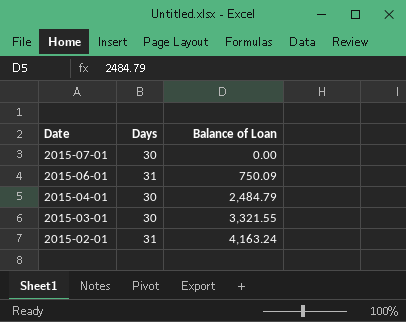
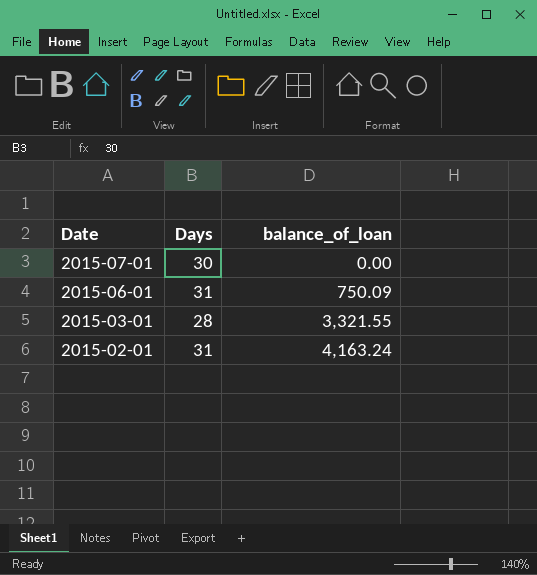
column name: Balance of Loan -> balance_of_loan
row 2015-04-01: 30 | 2,484.79 -> none
2015-03-01 | Days: 30 -> 28

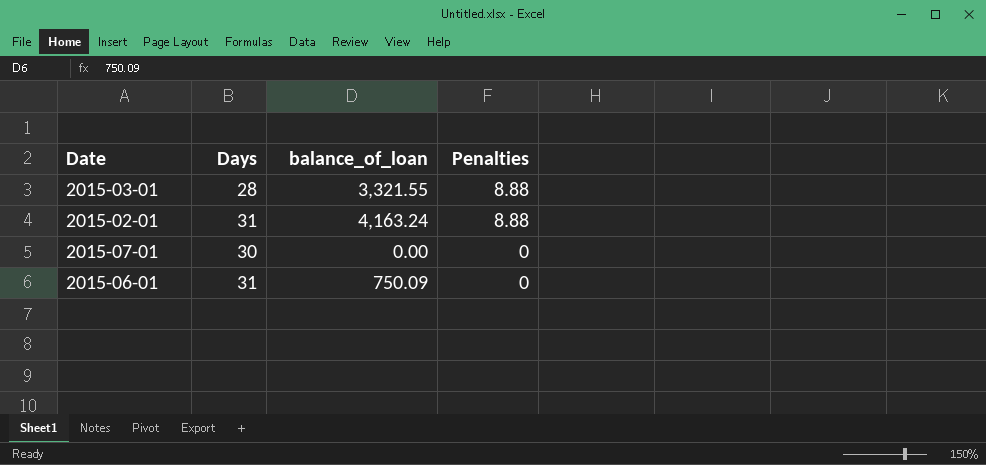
row order: Date descending -> Penalties descending
column Penalties | position: none -> 4

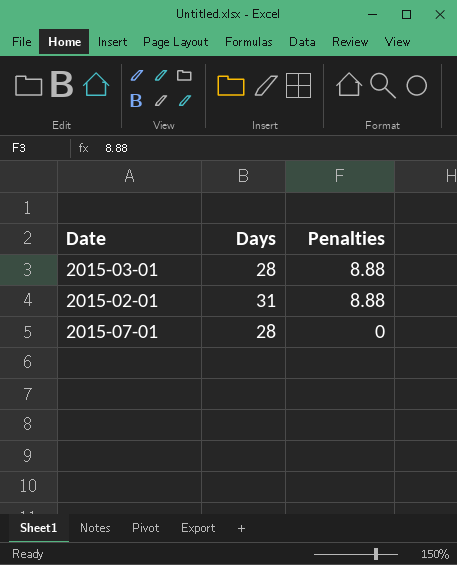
column balance_of_loan | position: 3 -> none
row 2015-06-01: 31 | 750.09 | 0 -> none
2015-07-01 | Days: 30 -> 28

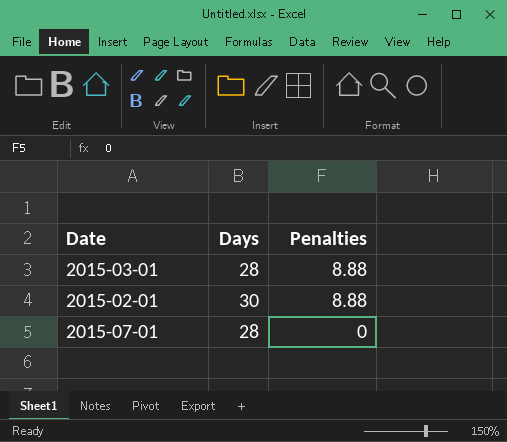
2015-02-01 | Days: 31 -> 30

